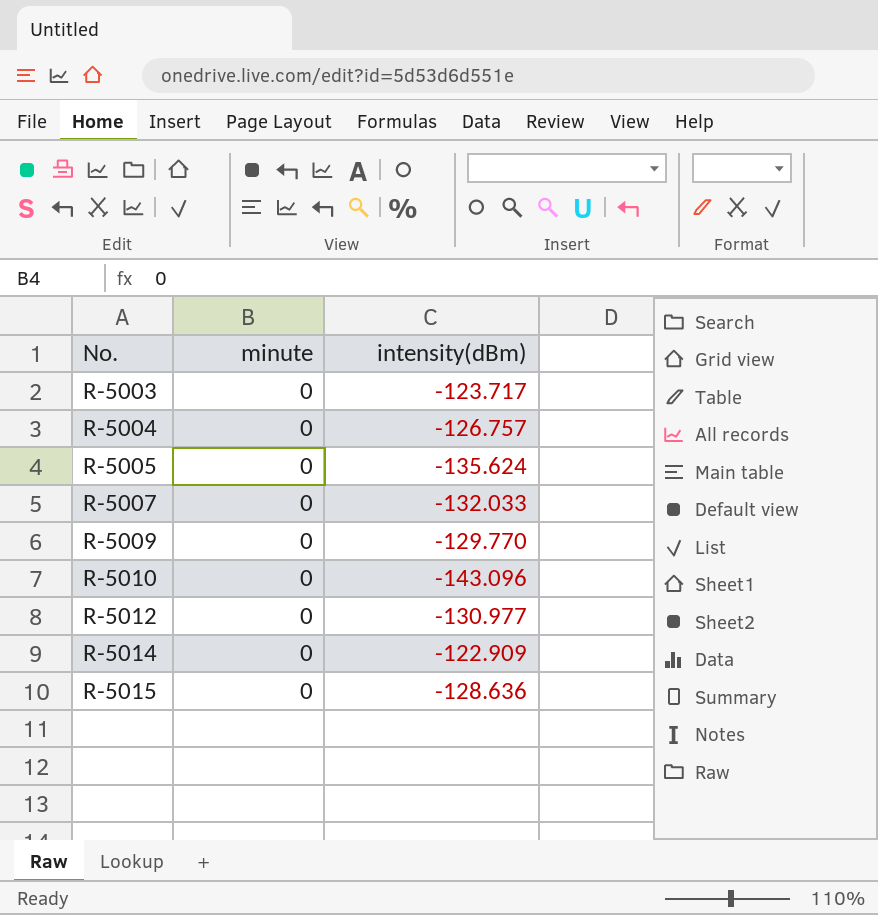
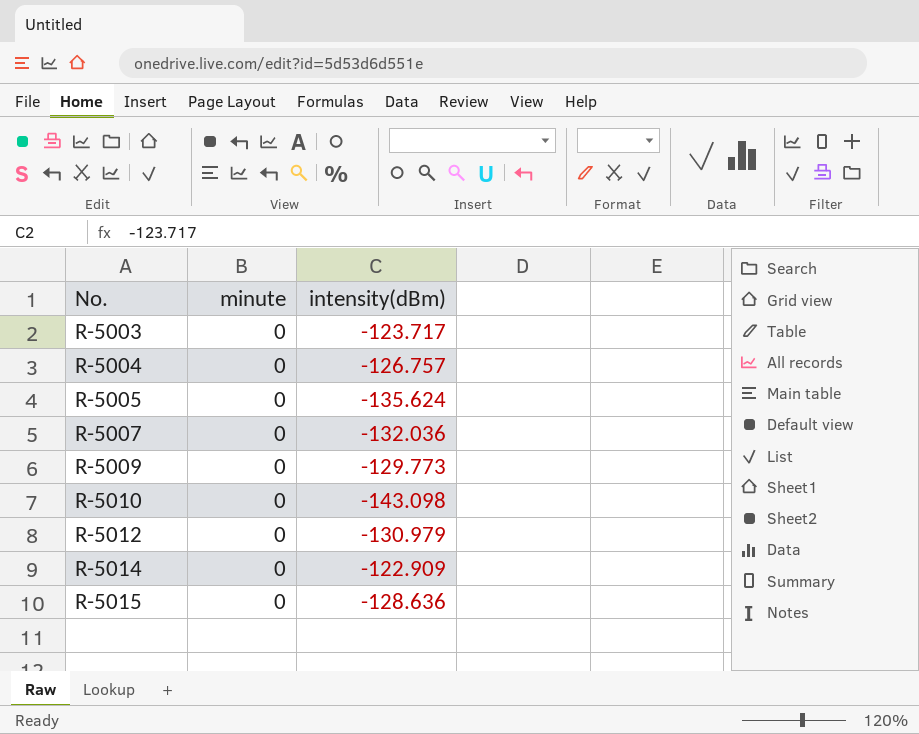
R-5007 | intensity(dBm): -132.033 -> -132.036
R-5009 | intensity(dBm): -129.770 -> -129.773
R-5010 | intensity(dBm): -143.096 -> -143.098
R-5012 | intensity(dBm): -130.977 -> -130.979

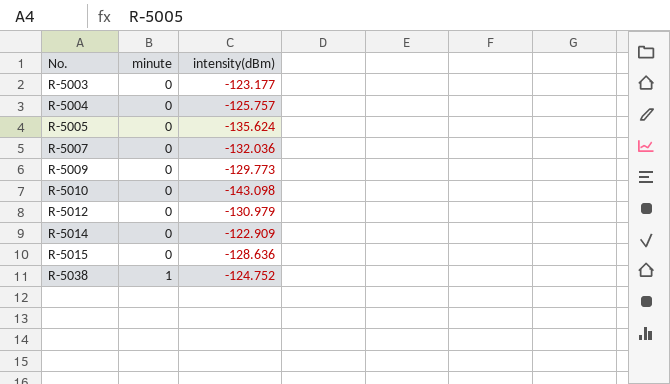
R-5003 | intensity(dBm): -123.717 -> -123.177
R-5004 | intensity(dBm): -126.757 -> -125.757
row R-5038: none -> 1 | -124.752

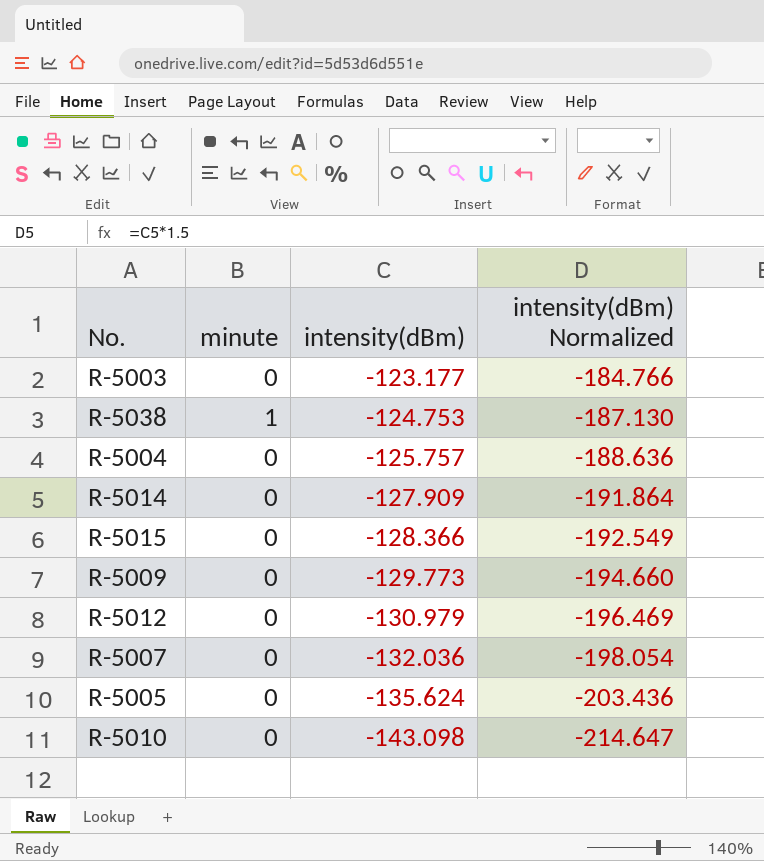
row order: No. ascending -> intensity(dBm) descending
column intensity(dBm) Normalized | formula: none -> [intensity(dBm)] * 1.5
R-5038 | intensity(dBm): -124.752 -> -124.753
R-5014 | intensity(dBm): -122.909 -> -127.909
R-5015 | intensity(dBm): -128.636 -> -128.366

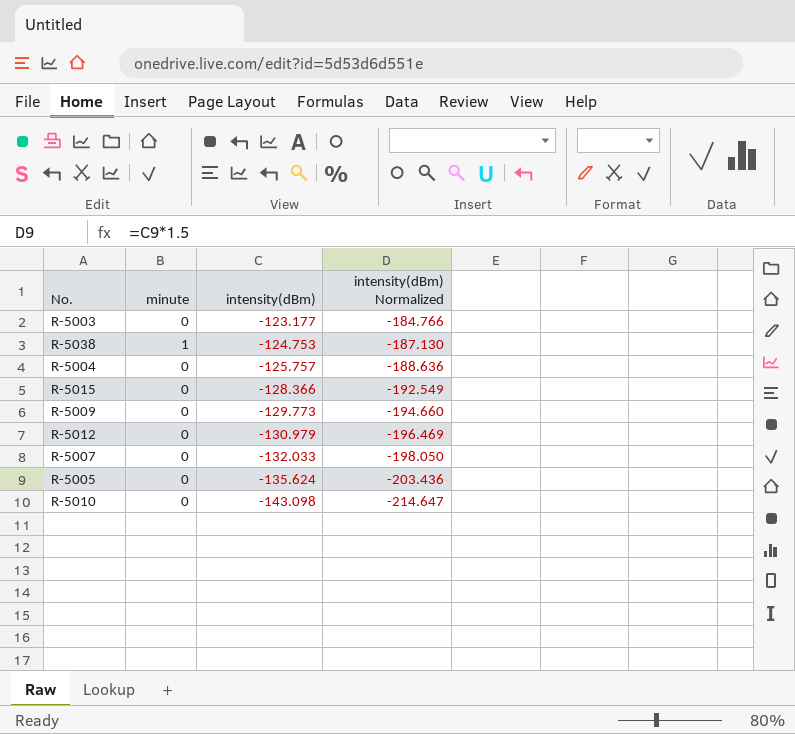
row R-5014: 0 | -127.909 | -191.864 -> none
R-5007 | intensity(dBm): -132.036 -> -132.033
R-5007 | intensity(dBm) Normalized: -198.054 -> -198.050

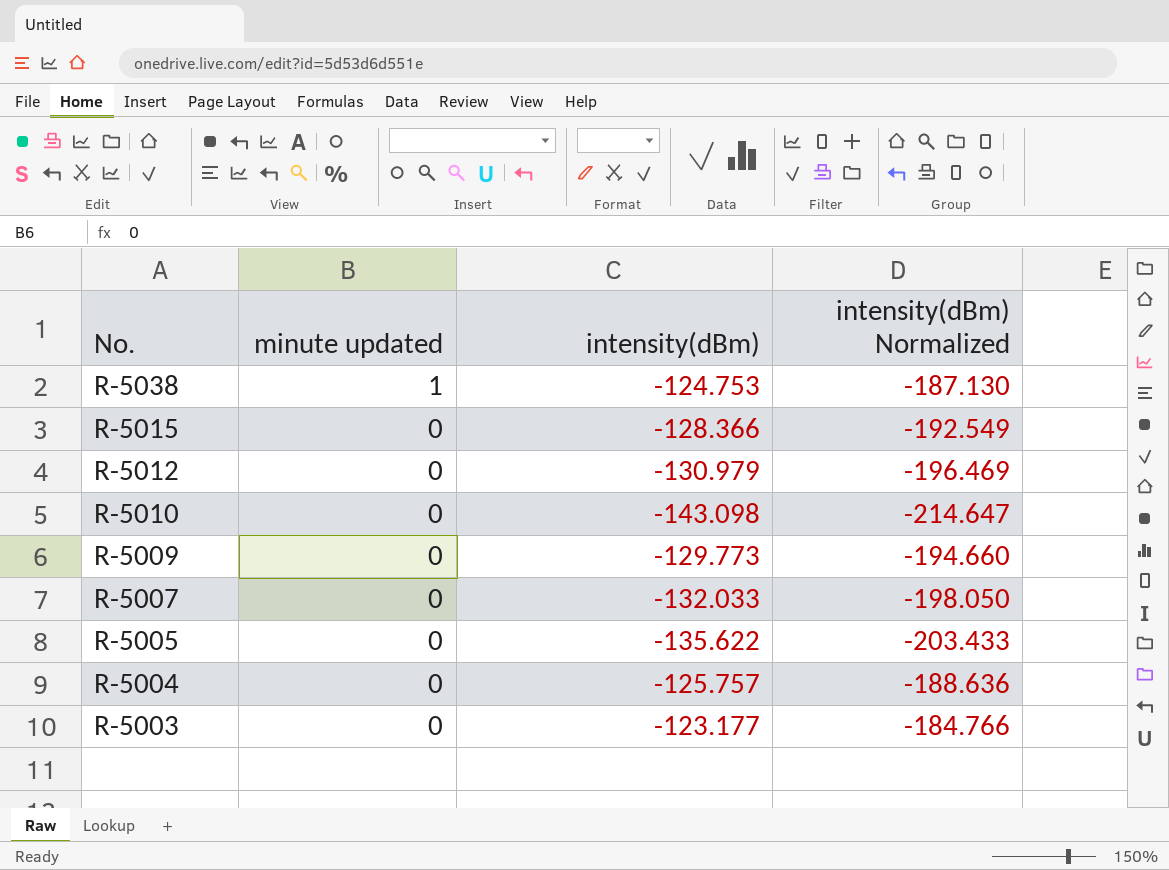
row order: intensity(dBm) descending -> No. descending
column name: minute -> minute updated
R-5005 | intensity(dBm): -135.624 -> -135.622
R-5005 | intensity(dBm) Normalized: -203.436 -> -203.433

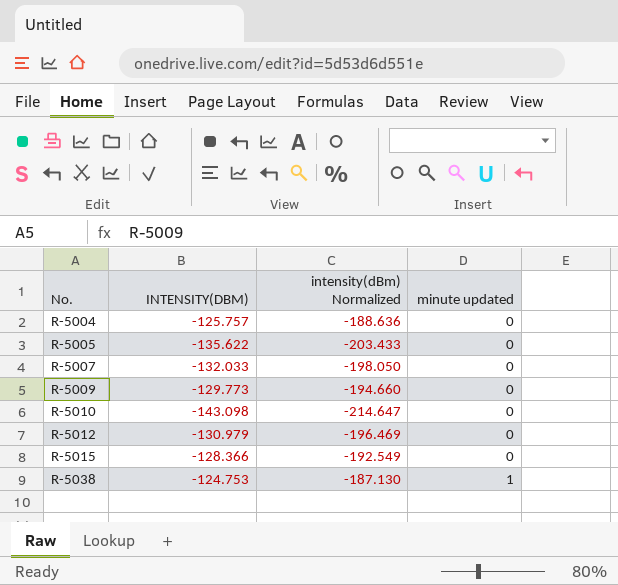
row order: No. descending -> No. ascending
column name: intensity(dBm) -> INTENSITY(DBM)
column minute updated | position: 2 -> 4
row R-5003: 0 | -123.177 | -184.766 -> none

